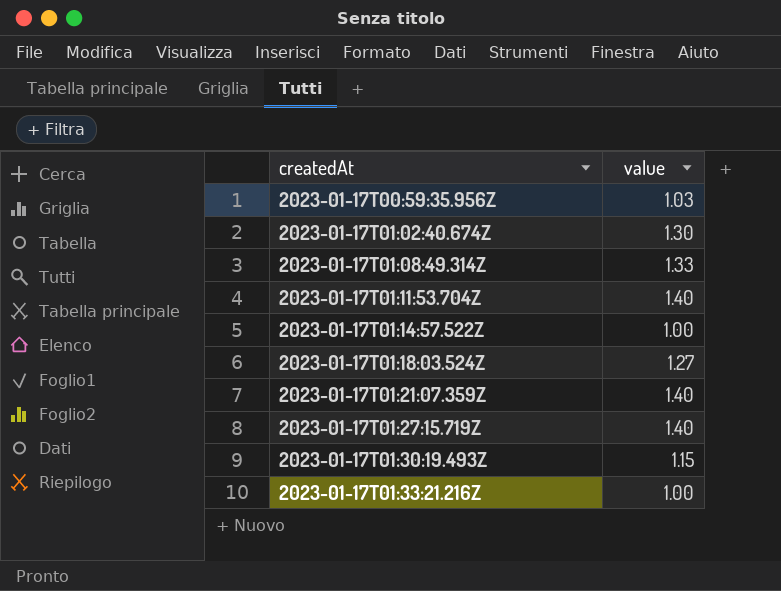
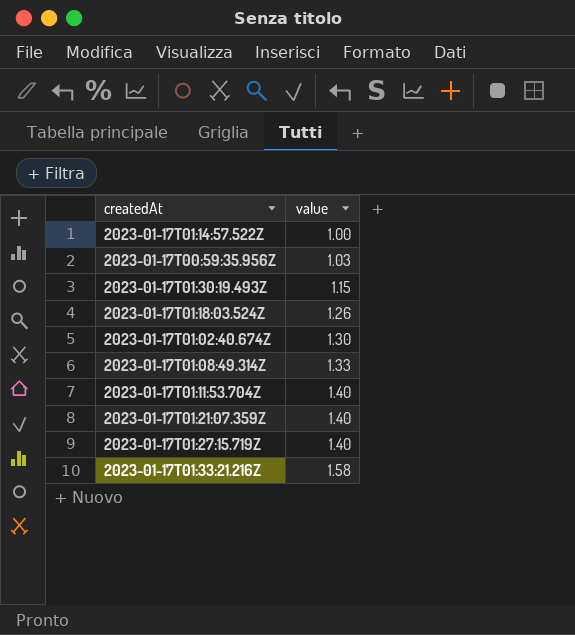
row order: createdAt ascending -> value ascending
2023-01-17T01:18:03.524Z | value: 1.27 -> 1.26
2023-01-17T01:33:21.216Z | value: 1.00 -> 1.58

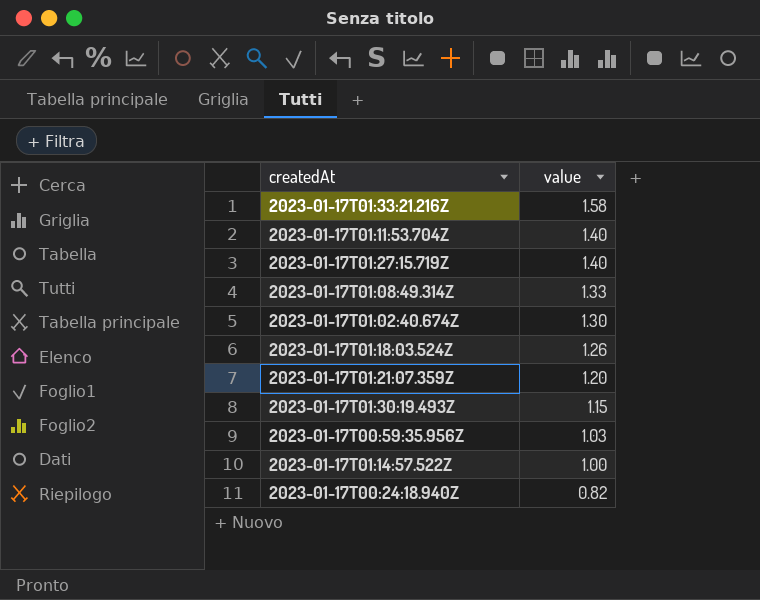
row order: value ascending -> value descending
2023-01-17T01:21:07.359Z | value: 1.40 -> 1.20
row 2023-01-17T00:24:18.940Z: none -> 0.82

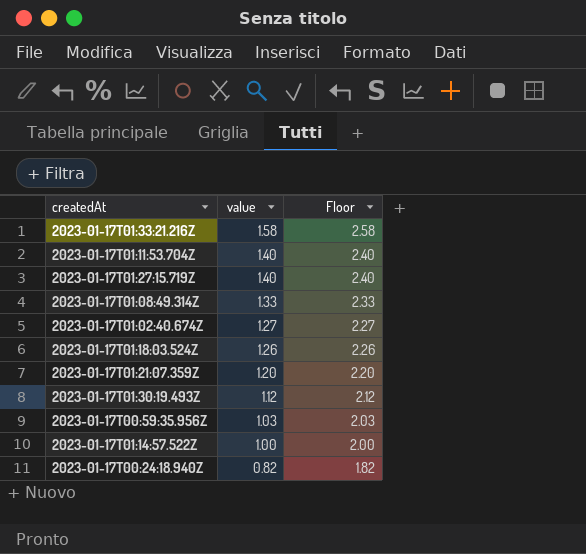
column Floor | formula: none -> [value] + 1
2023-01-17T01:02:40.674Z | value: 1.30 -> 1.27
2023-01-17T01:30:19.493Z | value: 1.15 -> 1.12

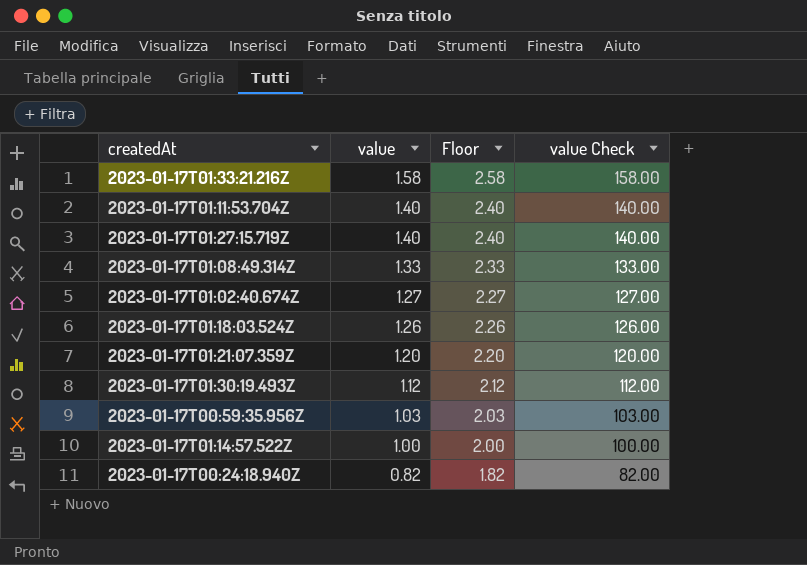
column value Check | formula: none -> [value] * 100

